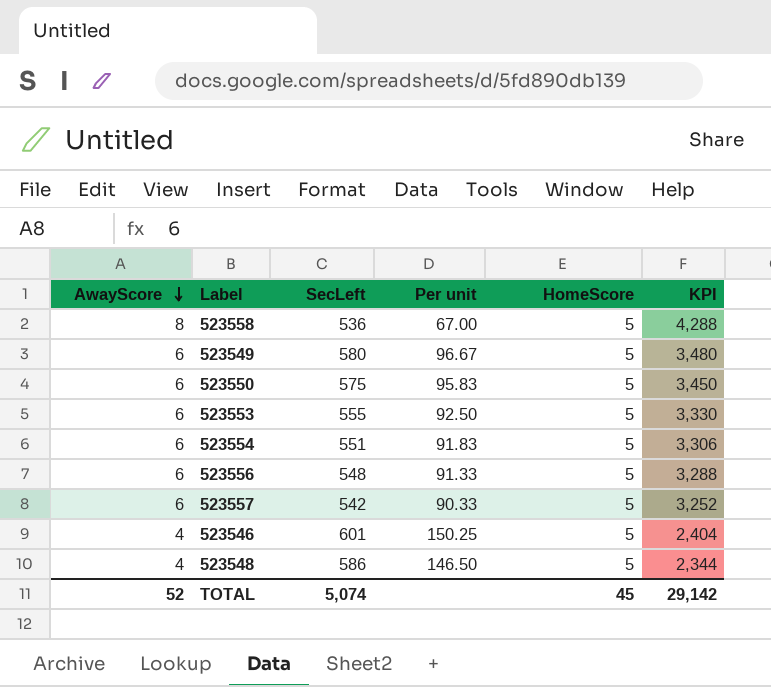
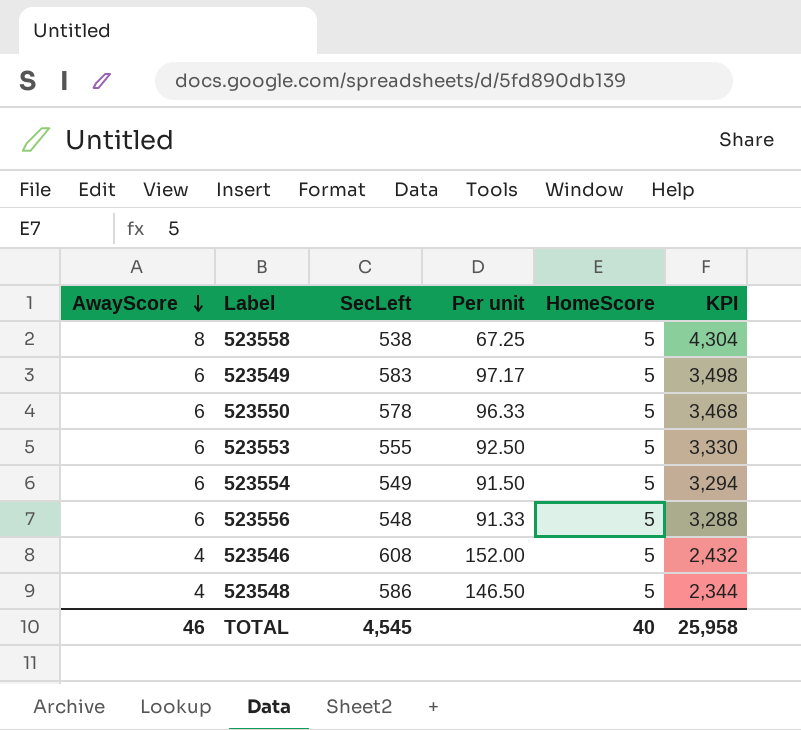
row 523557: 6 | 542 | 90.33 | 5 | 3,252 -> none
523558 | SecLeft: 536 -> 538
523558 | Per unit: 67.00 -> 67.25
523558 | KPI: 4,288 -> 4,304
523549 | SecLeft: 580 -> 583
523549 | Per unit: 96.67 -> 97.17
523549 | KPI: 3,480 -> 3,498
523550 | SecLeft: 575 -> 578
523550 | Per unit: 95.83 -> 96.33
523550 | KPI: 3,450 -> 3,468
523554 | SecLeft: 551 -> 549
523554 | Per unit: 91.83 -> 91.50
523554 | KPI: 3,306 -> 3,294
523546 | SecLeft: 601 -> 608
523546 | Per unit: 150.25 -> 152.00
523546 | KPI: 2,404 -> 2,432
TOTAL | AwayScore: 52 -> 46
TOTAL | SecLeft: 5,074 -> 4,545
TOTAL | HomeScore: 45 -> 40
TOTAL | KPI: 29,142 -> 25,958

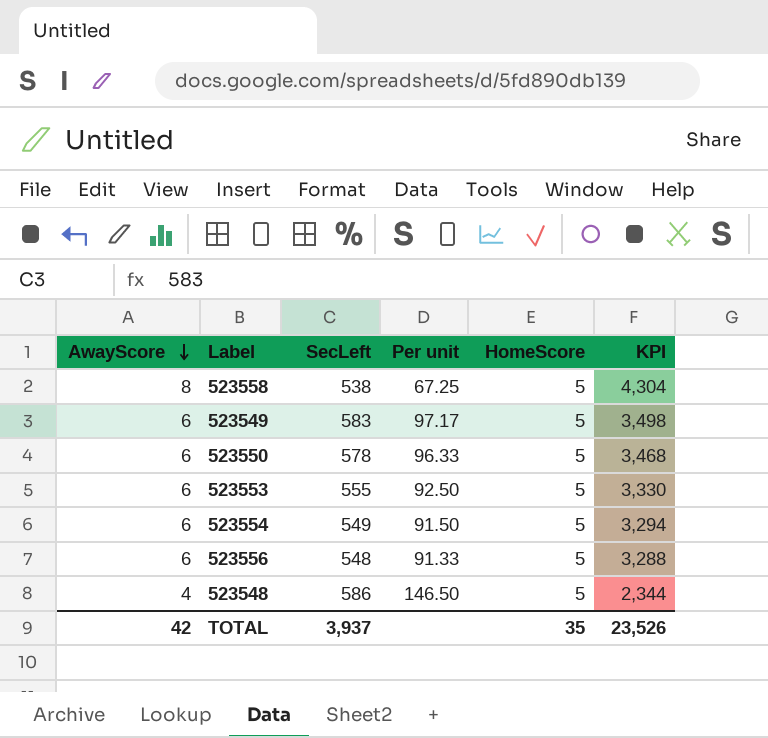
row 523546: 4 | 608 | 152.00 | 5 | 2,432 -> none
TOTAL | AwayScore: 46 -> 42
TOTAL | SecLeft: 4,545 -> 3,937
TOTAL | HomeScore: 40 -> 35
TOTAL | KPI: 25,958 -> 23,526

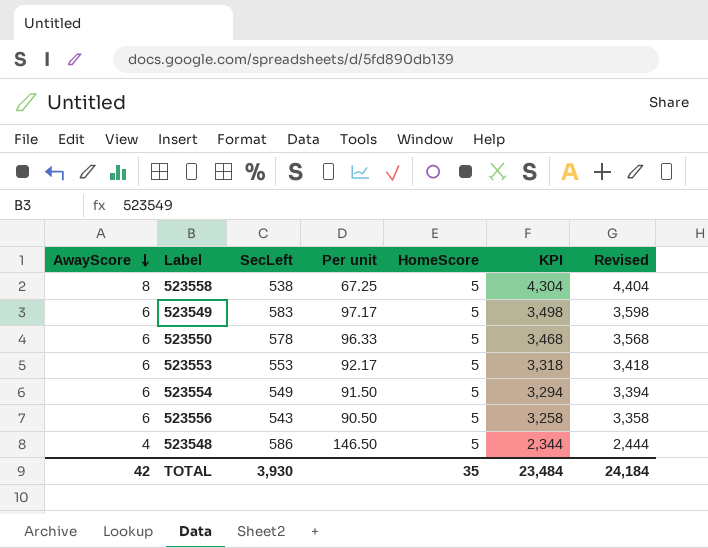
column Revised | formula: none -> [KPI] + 100
523553 | SecLeft: 555 -> 553
523553 | Per unit: 92.50 -> 92.17
523553 | KPI: 3,330 -> 3,318
523556 | SecLeft: 548 -> 543
523556 | Per unit: 91.33 -> 90.50
523556 | KPI: 3,288 -> 3,258
TOTAL | SecLeft: 3,937 -> 3,930
TOTAL | KPI: 23,526 -> 23,484

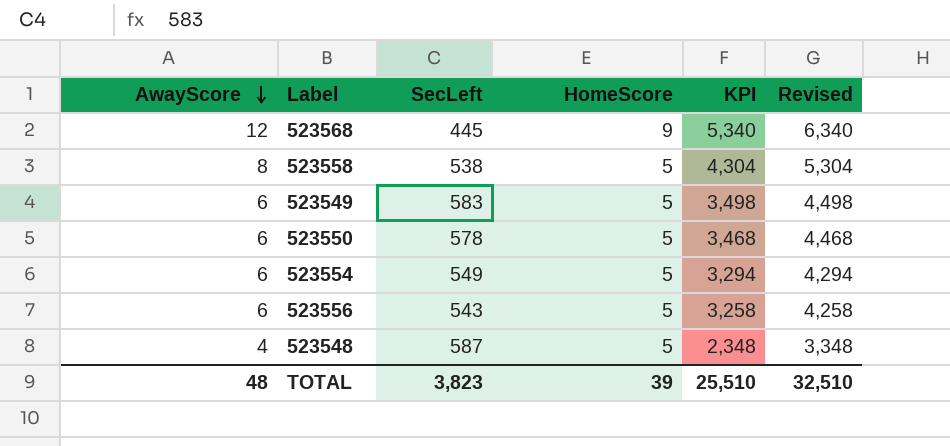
column Per unit | formula: [SecLeft] / [AwayScore] -> none
column Revised | formula: [KPI] + 100 -> [KPI] + 1000
row 523553: 6 | 553 | 92.17 | 5 | 3,318 | 3,418 -> none
row 523568: none -> 12 | 445 | 9 | 5,340 | 6,340
523548 | SecLeft: 586 -> 587
523548 | KPI: 2,344 -> 2,348
TOTAL | AwayScore: 42 -> 48
TOTAL | SecLeft: 3,930 -> 3,823
TOTAL | HomeScore: 35 -> 39
TOTAL | KPI: 23,484 -> 25,510
TOTAL | Revised: 24,184 -> 32,510

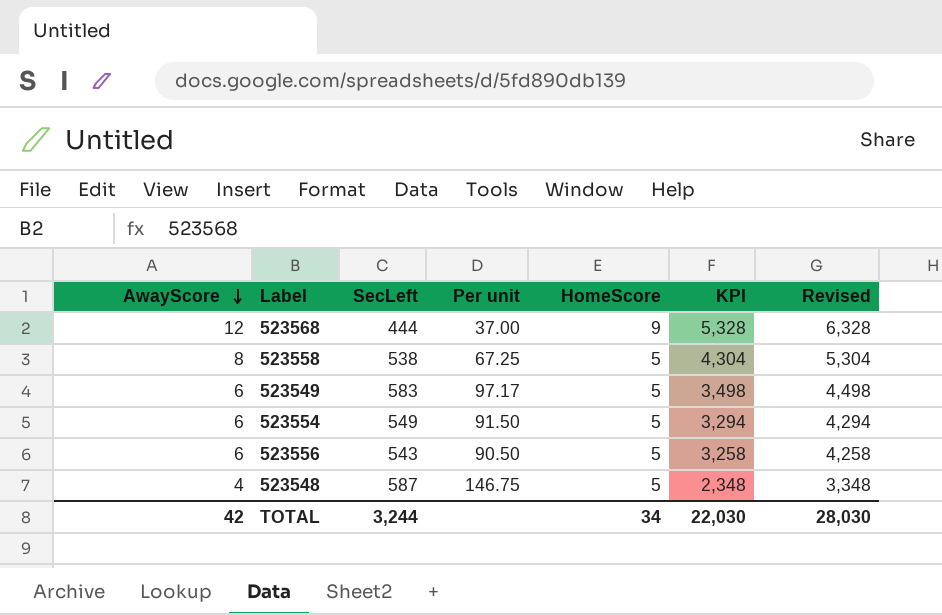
column Per unit | formula: none -> [SecLeft] / [AwayScore]
row 523550: 6 | 578 | 5 | 3,468 | 4,468 -> none
523568 | SecLeft: 445 -> 444
523568 | KPI: 5,340 -> 5,328
523568 | Revised: 6,340 -> 6,328
TOTAL | AwayScore: 48 -> 42
TOTAL | SecLeft: 3,823 -> 3,244
TOTAL | HomeScore: 39 -> 34
TOTAL | KPI: 25,510 -> 22,030
TOTAL | Revised: 32,510 -> 28,030

